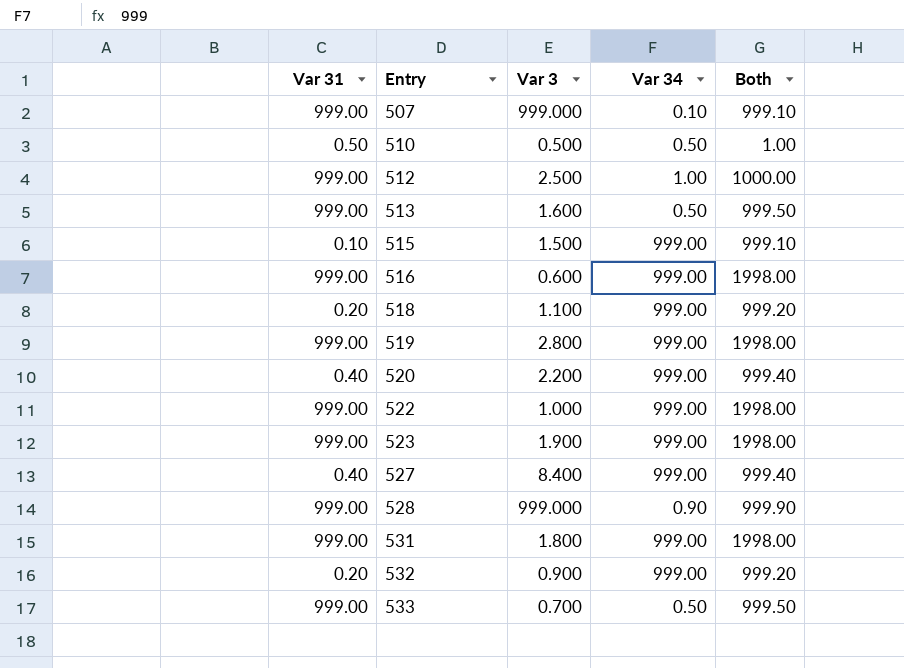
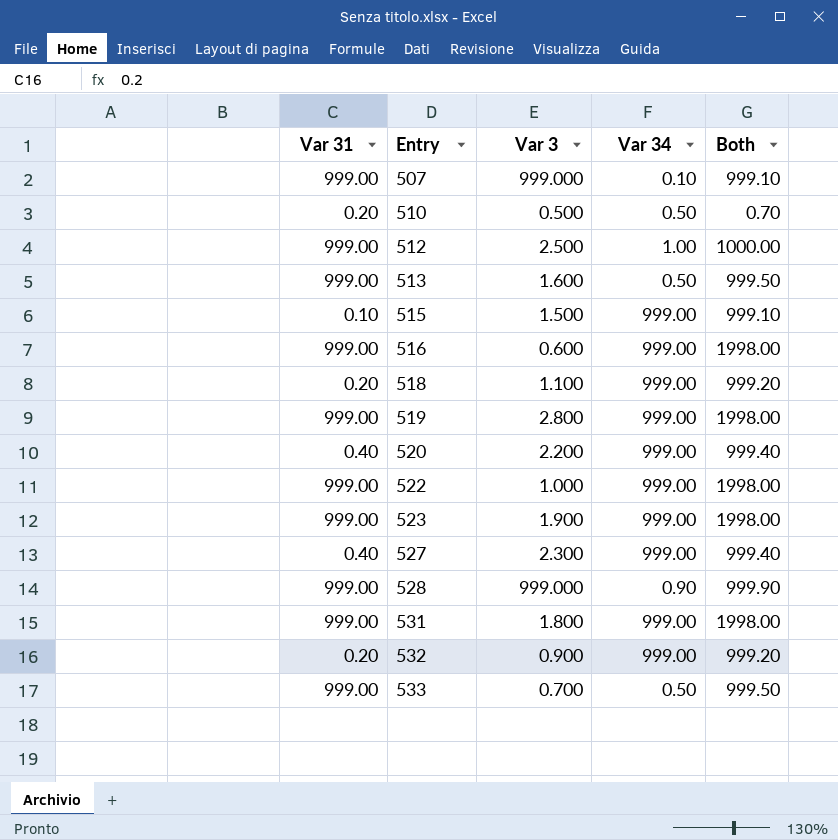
510 | Var 31: 0.50 -> 0.20
510 | Both: 1.00 -> 0.70
527 | Var 3: 8.400 -> 2.300

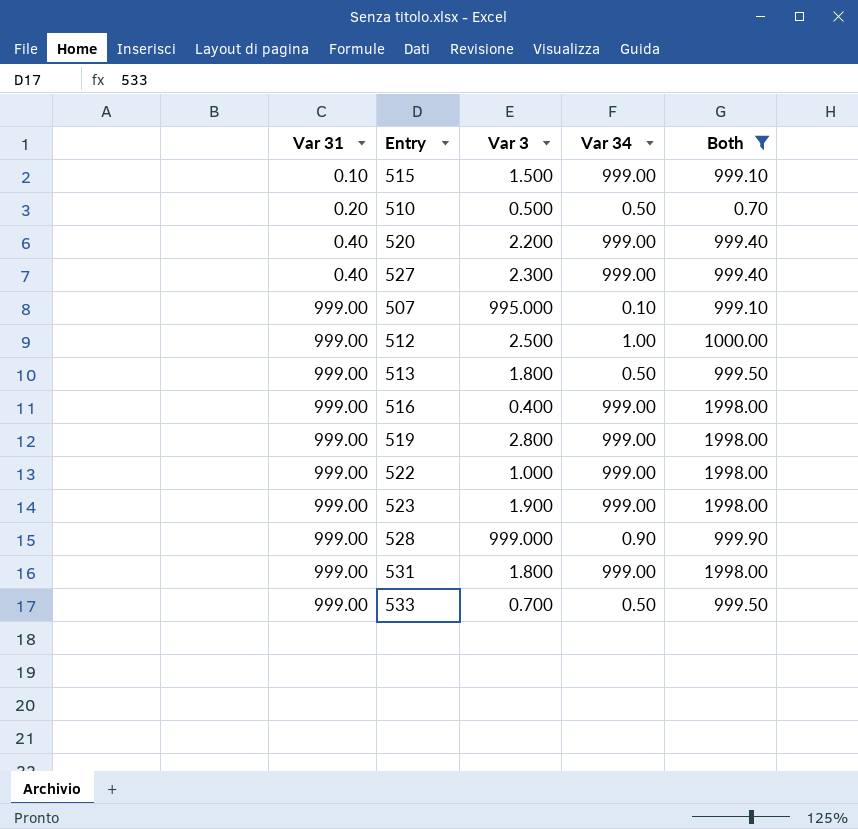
filter: none -> Both != 999.20
row order: Entry ascending -> Var 31 ascending
507 | Var 3: 999.000 -> 995.000
513 | Var 3: 1.600 -> 1.800
516 | Var 3: 0.600 -> 0.400

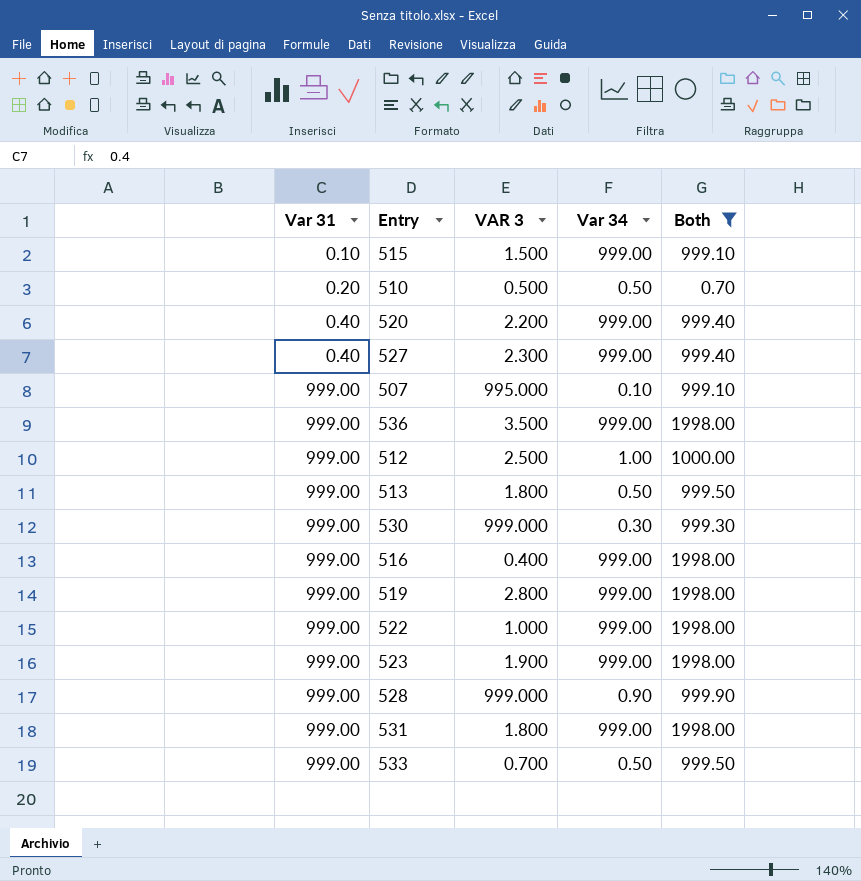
column name: Var 3 -> VAR 3
row 536: none -> 999.00 | 3.500 | 999.00 | 1998.00
row 530: none -> 999.00 | 999.000 | 0.30 | 999.30

